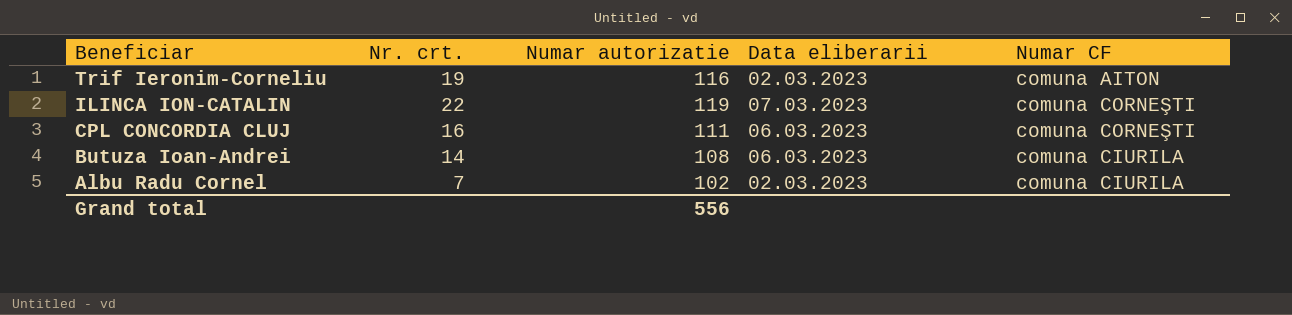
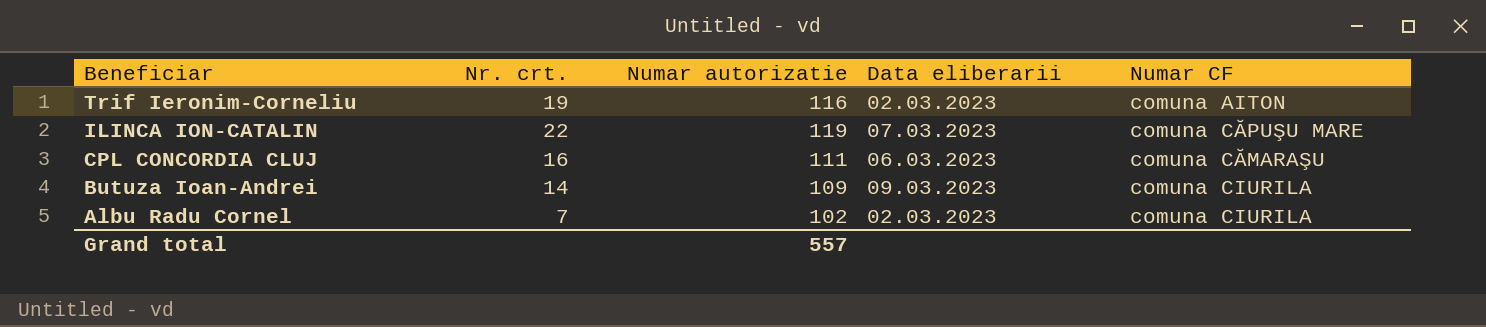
ILINCA ION-CATALIN | Numar CF: comuna CORNEŞTI -> comuna CĂPUŞU MARE
CPL CONCORDIA CLUJ | Numar CF: comuna CORNEŞTI -> comuna CĂMARAŞU
Butuza Ioan-Andrei | Numar autorizatie: 108 -> 109
Butuza Ioan-Andrei | Data eliberarii: 06.03.2023 -> 09.03.2023
Grand total | Numar autorizatie: 556 -> 557

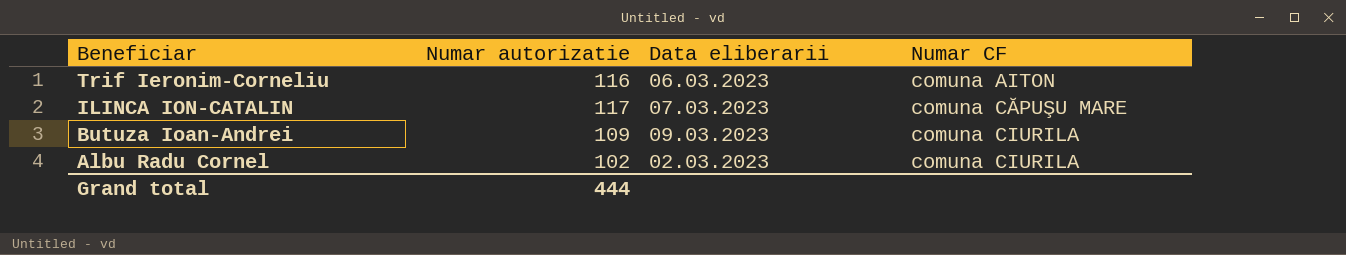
column Nr. crt. | position: 2 -> none
row CPL CONCORDIA CLUJ: 16 | 111 | 06.03.2023 | comuna CĂMARAŞU -> none
Trif Ieronim-Corneliu | Data eliberarii: 02.03.2023 -> 06.03.2023
ILINCA ION-CATALIN | Numar autorizatie: 119 -> 117
Grand total | Numar autorizatie: 557 -> 444

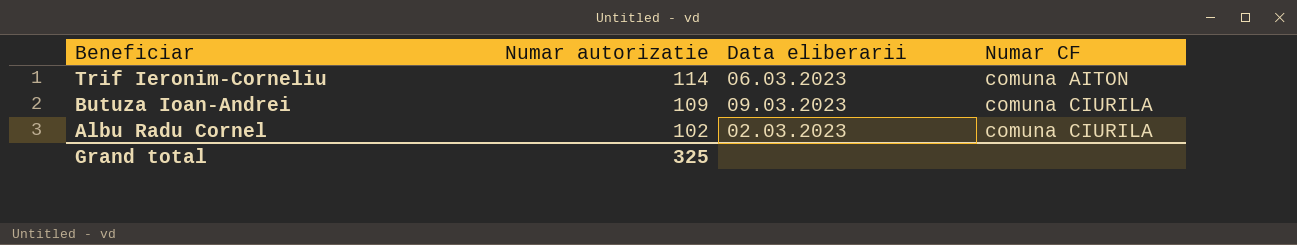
row ILINCA ION-CATALIN: 117 | 07.03.2023 | comuna CĂPUŞU MARE -> none
Trif Ieronim-Corneliu | Numar autorizatie: 116 -> 114
Grand total | Numar autorizatie: 444 -> 325

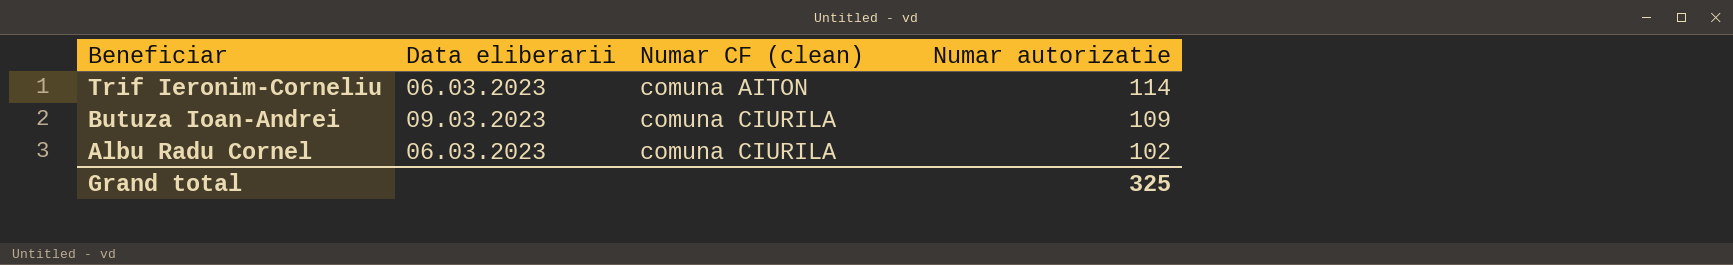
column name: Numar CF -> Numar CF (clean)
column Numar autorizatie | position: 2 -> 4
Albu Radu Cornel | Data eliberarii: 02.03.2023 -> 06.03.2023

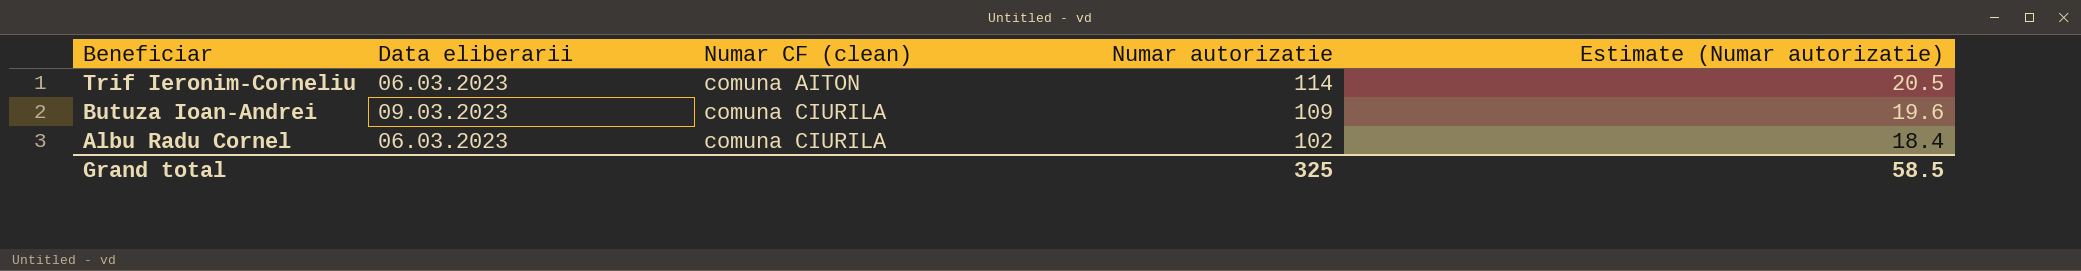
column Estimate (Numar autorizatie) | formula: none -> [Numar autorizatie] * 0.18

